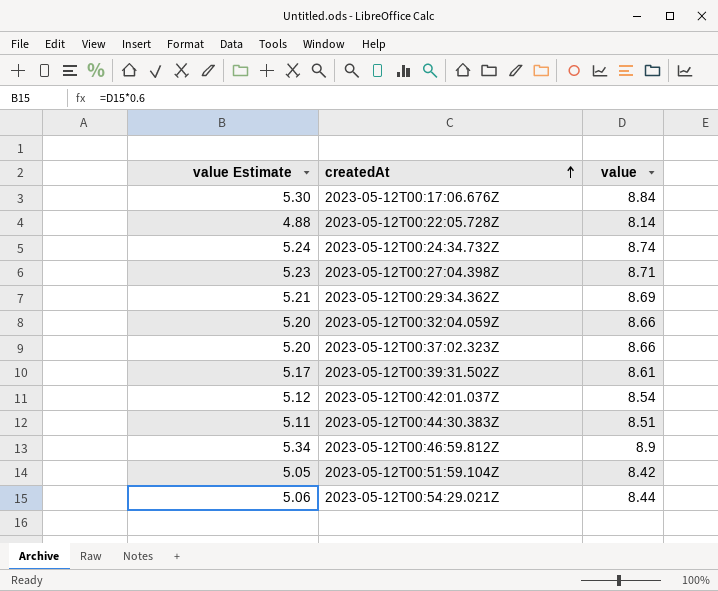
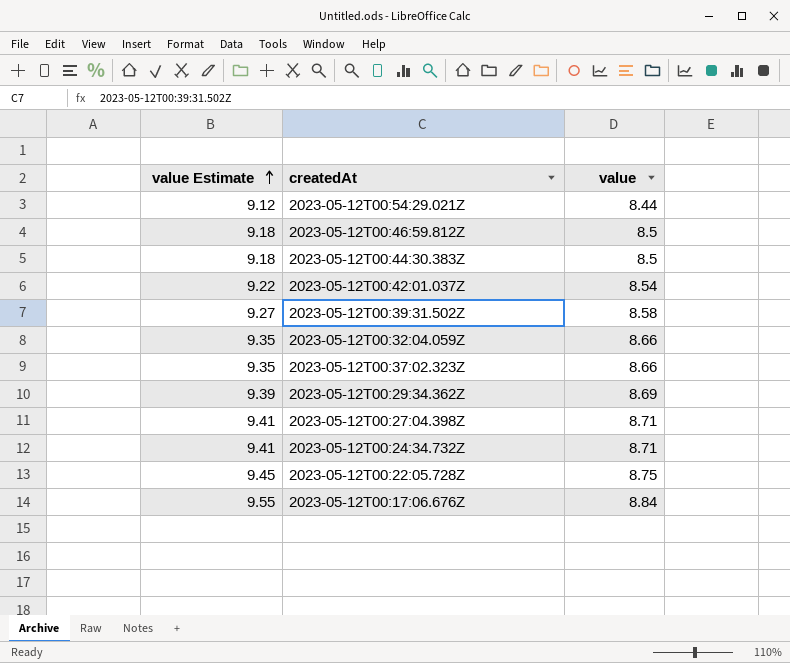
row order: createdAt ascending -> value Estimate ascending
column value Estimate | formula: [value] * 0.6 -> [value] * 1.08
row 2023-05-12T00:51:59.104Z: 5.05 | 8.42 -> none
2023-05-12T00:46:59.812Z | value: 8.9 -> 8.5
2023-05-12T00:44:30.383Z | value: 8.51 -> 8.5
2023-05-12T00:39:31.502Z | value: 8.61 -> 8.58
2023-05-12T00:24:34.732Z | value: 8.74 -> 8.71
2023-05-12T00:22:05.728Z | value: 8.14 -> 8.75

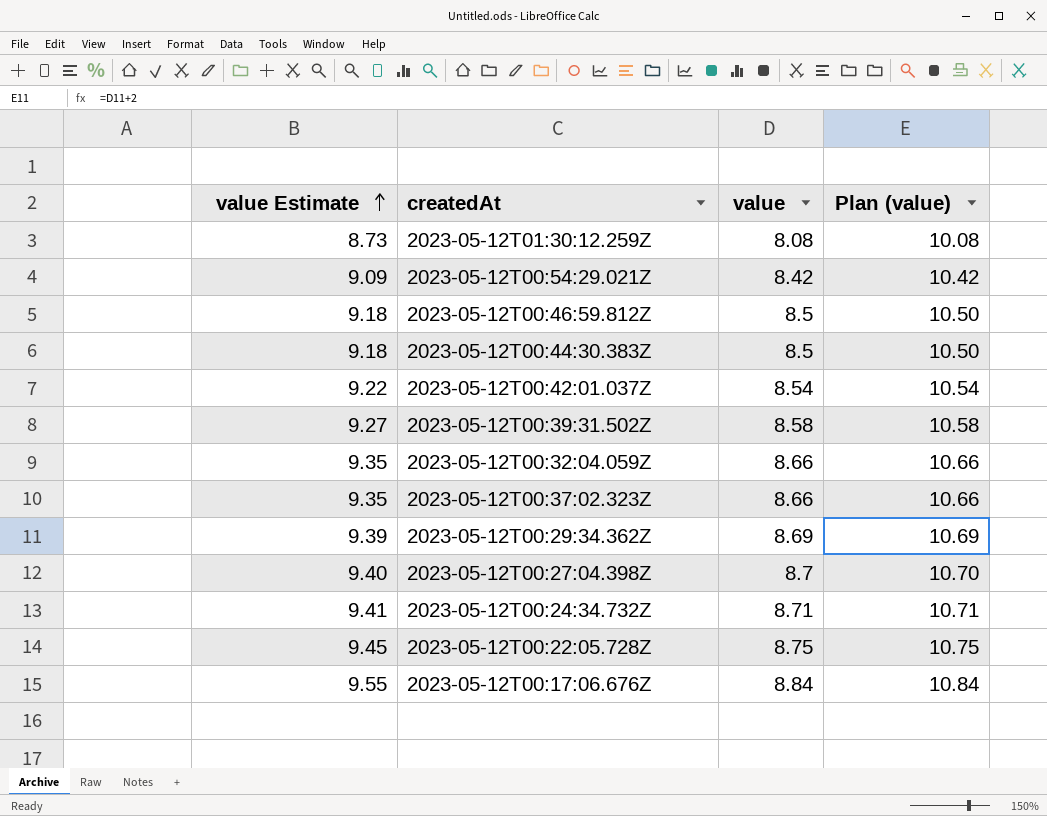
column Plan (value) | formula: none -> [value] + 2
row 2023-05-12T01:30:12.259Z: none -> 8.73 | 8.08 | 10.08
2023-05-12T00:54:29.021Z | value Estimate: 9.12 -> 9.09
2023-05-12T00:54:29.021Z | value: 8.44 -> 8.42
2023-05-12T00:27:04.398Z | value Estimate: 9.41 -> 9.40
2023-05-12T00:27:04.398Z | value: 8.71 -> 8.7

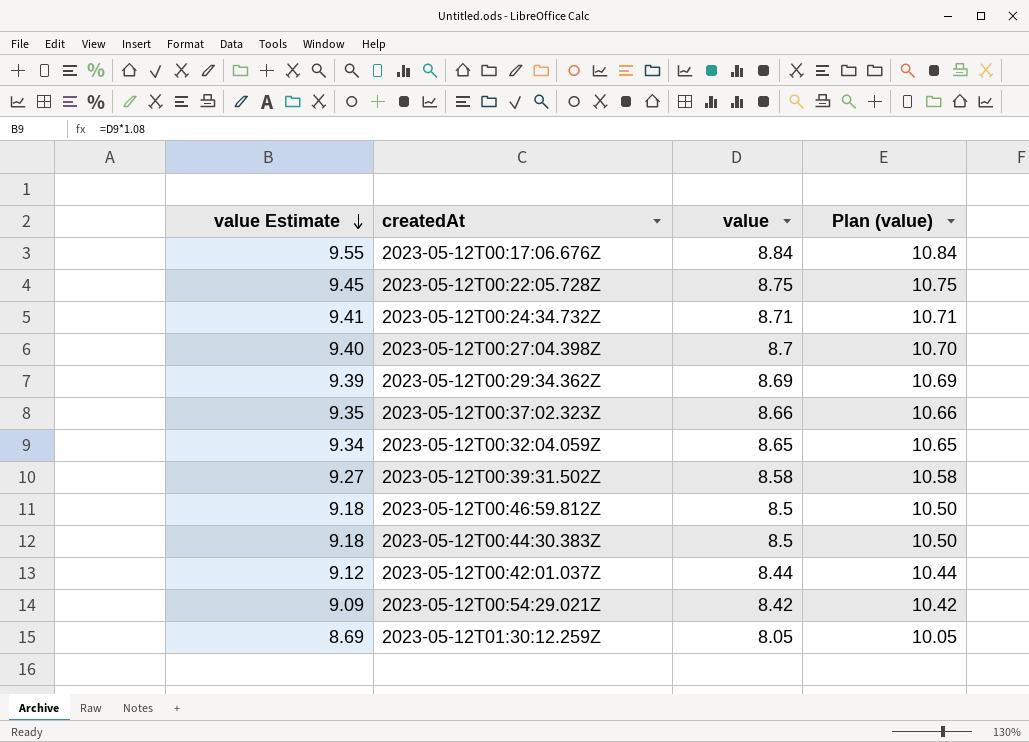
row order: value Estimate ascending -> value Estimate descending
2023-05-12T00:32:04.059Z | value Estimate: 9.35 -> 9.34
2023-05-12T00:32:04.059Z | value: 8.66 -> 8.65
2023-05-12T00:32:04.059Z | Plan (value): 10.66 -> 10.65
2023-05-12T00:42:01.037Z | value Estimate: 9.22 -> 9.12
2023-05-12T00:42:01.037Z | value: 8.54 -> 8.44
2023-05-12T00:42:01.037Z | Plan (value): 10.54 -> 10.44
2023-05-12T01:30:12.259Z | value Estimate: 8.73 -> 8.69
2023-05-12T01:30:12.259Z | value: 8.08 -> 8.05
2023-05-12T01:30:12.259Z | Plan (value): 10.08 -> 10.05

